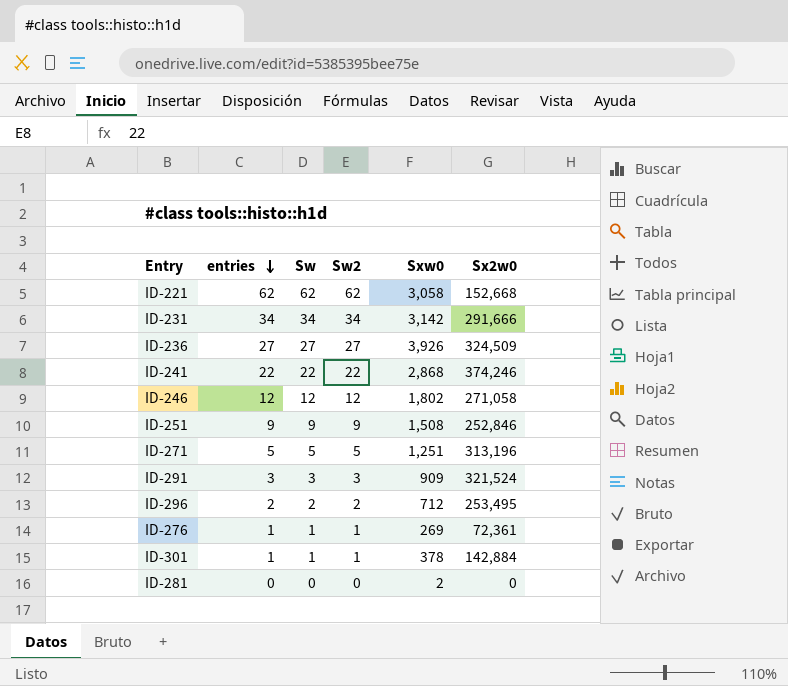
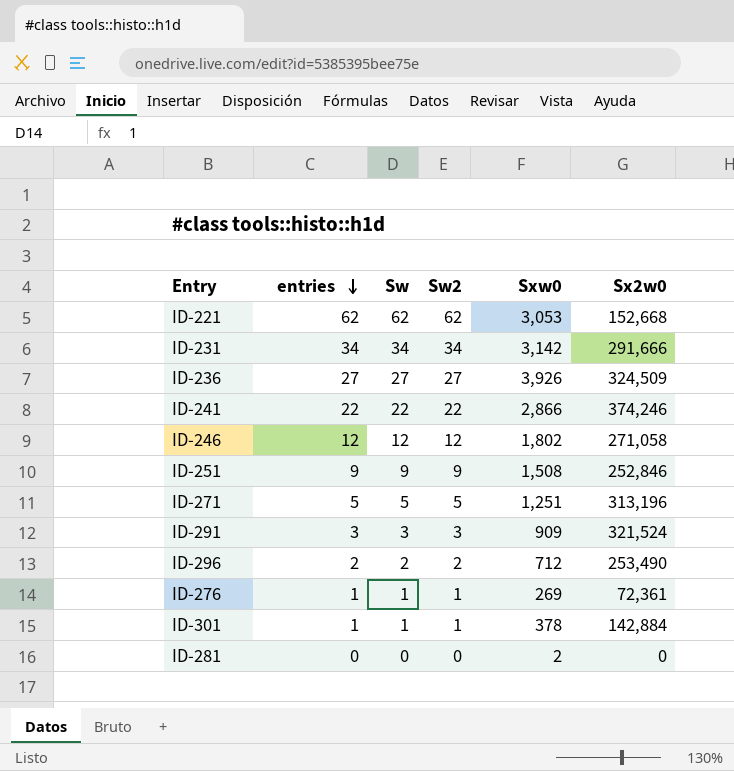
ID-221 | Sxw0: 3,058 -> 3,053
ID-241 | Sxw0: 2,868 -> 2,866
ID-296 | Sx2w0: 253,495 -> 253,490

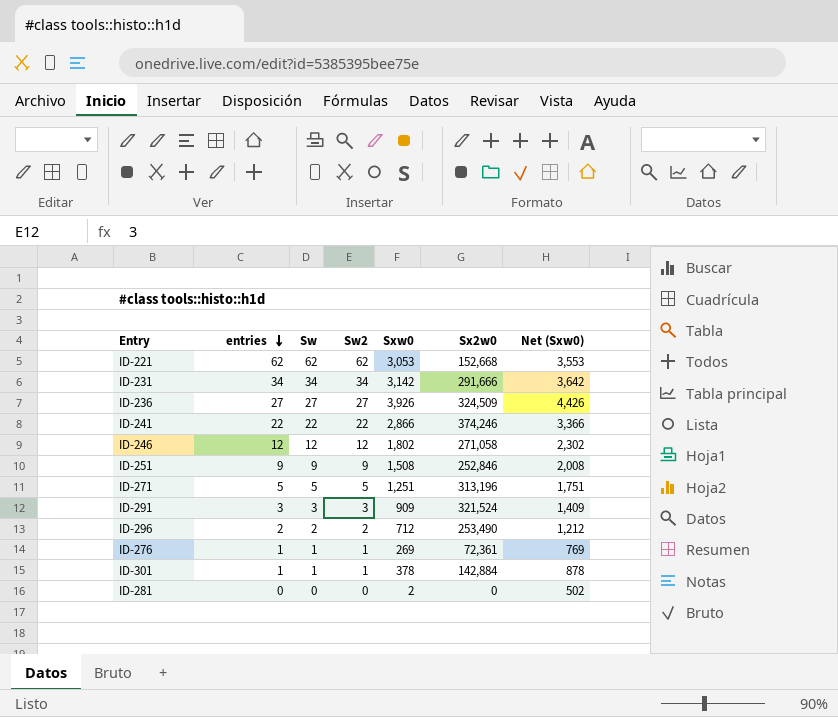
column Net (Sxw0) | formula: none -> [Sxw0] + 500

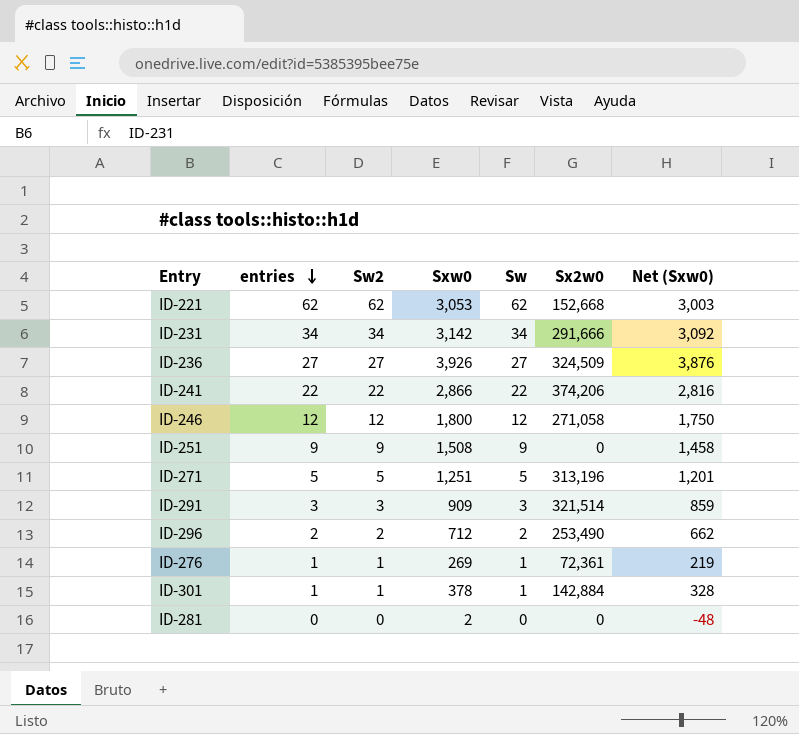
column Sw | position: 3 -> 5
column Net (Sxw0) | formula: [Sxw0] + 500 -> [Sxw0] - 50
ID-241 | Sx2w0: 374,246 -> 374,206
ID-246 | Sxw0: 1,802 -> 1,800
ID-251 | Sx2w0: 252,846 -> 0
ID-291 | Sx2w0: 321,524 -> 321,514

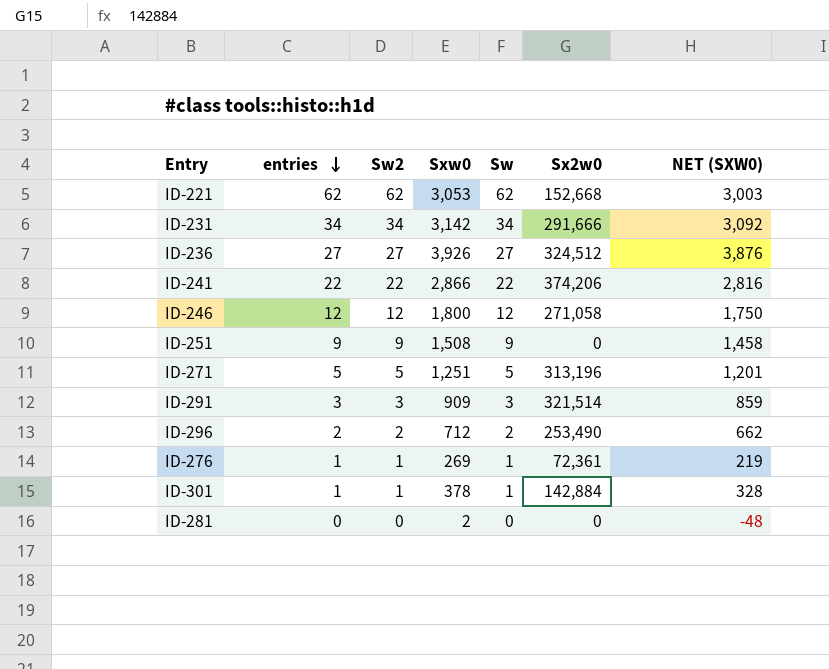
column name: Net (Sxw0) -> NET (SXW0)
ID-236 | Sx2w0: 324,509 -> 324,512

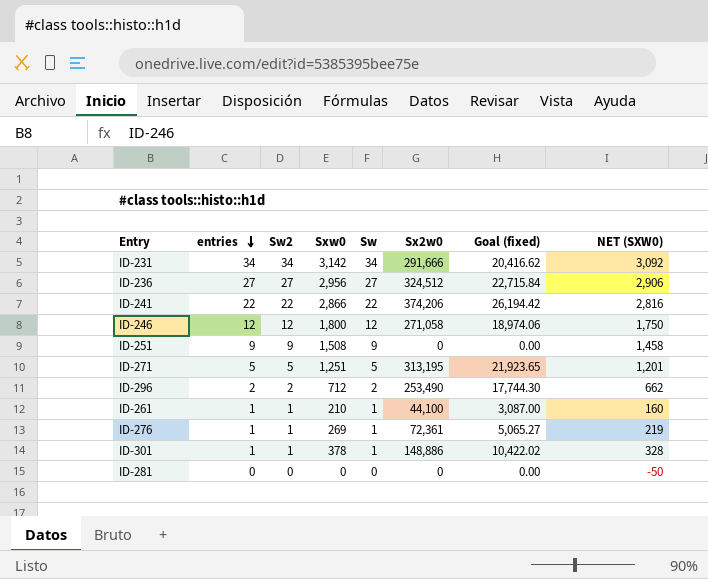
column Goal (fixed) | formula: none -> [Sx2w0] * 0.07
row ID-221: 62 | 62 | 3,053 | 62 | 152,668 | 3,003 -> none
row ID-291: 3 | 3 | 909 | 3 | 321,514 | 859 -> none
ID-236 | Sxw0: 3,926 -> 2,956
ID-236 | NET (SXW0): 3,876 -> 2,906
ID-271 | Sx2w0: 313,196 -> 313,195
row ID-261: none -> 1 | 1 | 210 | 1 | 44,100 | 3,087.00 | 160
ID-301 | Sx2w0: 142,884 -> 148,886
ID-281 | Sxw0: 2 -> 0
ID-281 | NET (SXW0): -48 -> -50

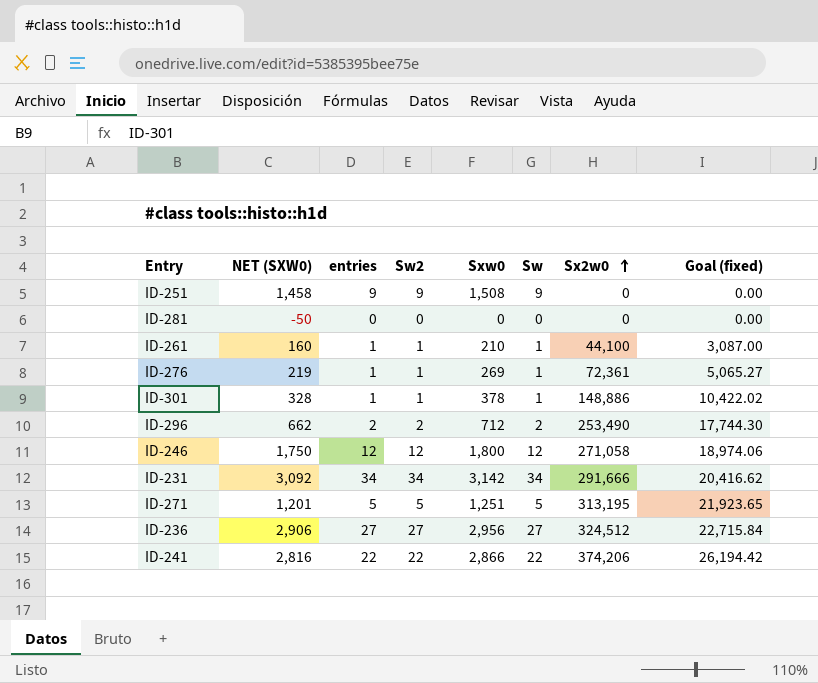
row order: entries descending -> Sx2w0 ascending
column NET (SXW0) | position: 8 -> 2

